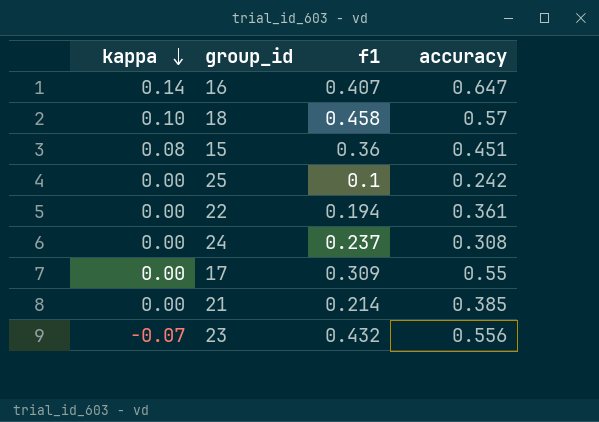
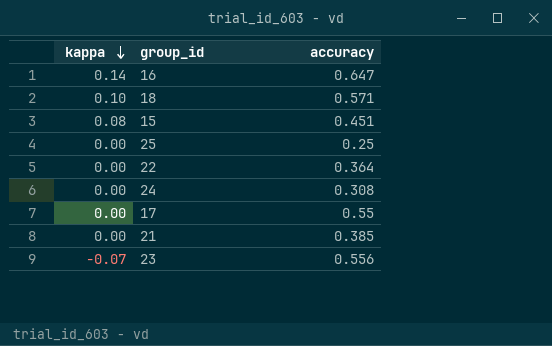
column f1 | position: 3 -> none
18 | accuracy: 0.57 -> 0.571
25 | accuracy: 0.242 -> 0.25
22 | accuracy: 0.361 -> 0.364

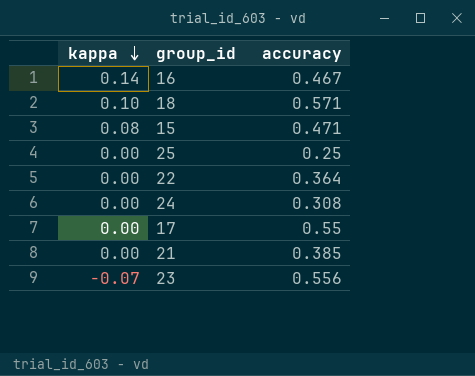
16 | accuracy: 0.647 -> 0.467
15 | accuracy: 0.451 -> 0.471

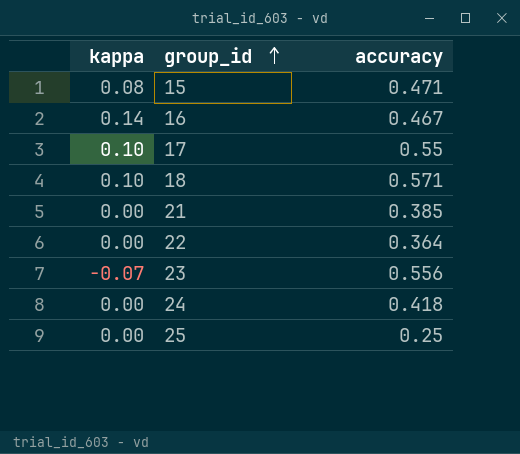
row order: kappa descending -> group_id ascending
17 | kappa: 0.00 -> 0.10
24 | accuracy: 0.308 -> 0.418

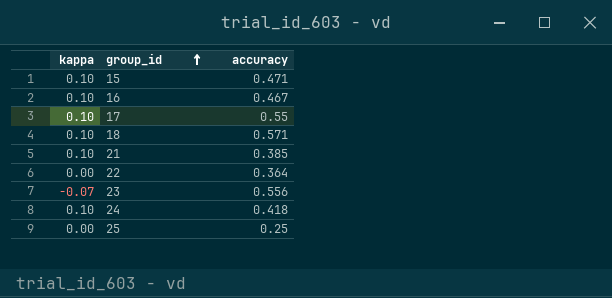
15 | kappa: 0.08 -> 0.10
16 | kappa: 0.14 -> 0.10
21 | kappa: 0.00 -> 0.10
24 | kappa: 0.00 -> 0.10

